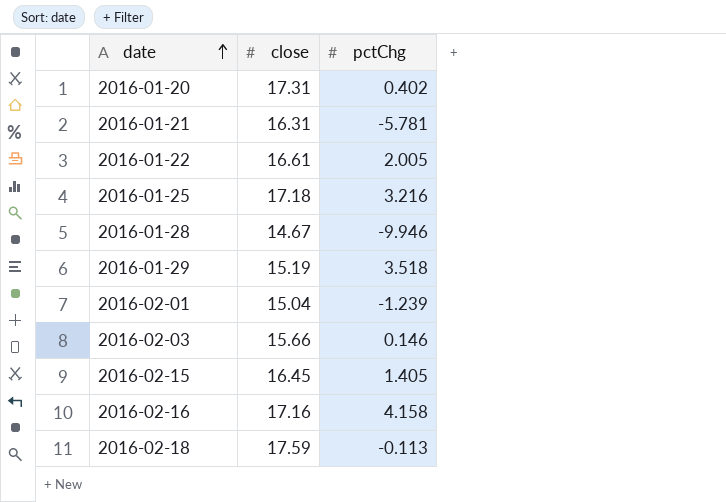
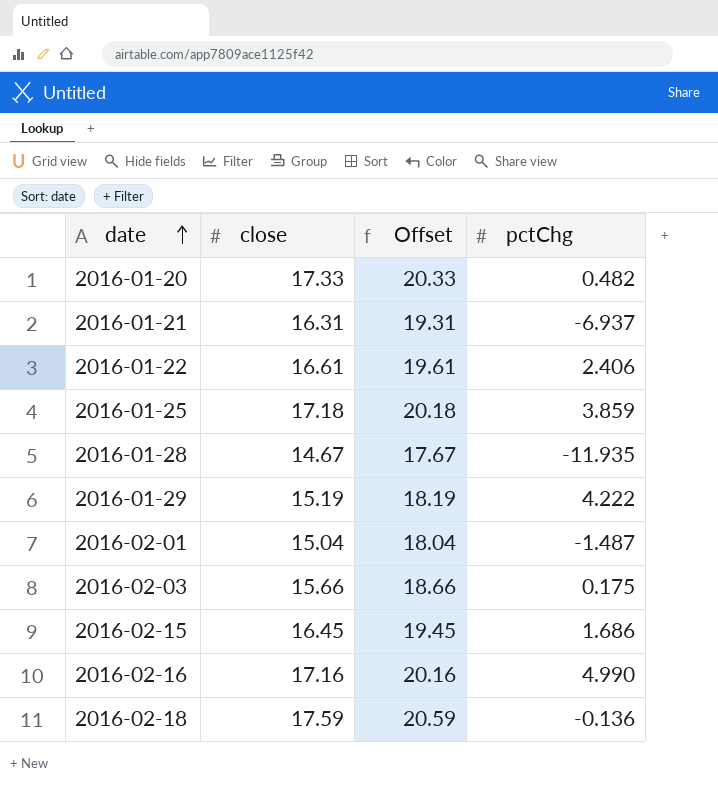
column Offset | formula: none -> [close] + 3
2016-01-20 | close: 17.31 -> 17.33
2016-01-20 | pctChg: 0.402 -> 0.482
2016-01-21 | pctChg: -5.781 -> -6.937
2016-01-22 | pctChg: 2.005 -> 2.406
2016-01-25 | pctChg: 3.216 -> 3.859
2016-01-28 | pctChg: -9.946 -> -11.935
2016-01-29 | pctChg: 3.518 -> 4.222
2016-02-01 | pctChg: -1.239 -> -1.487
2016-02-03 | pctChg: 0.146 -> 0.175
2016-02-15 | pctChg: 1.405 -> 1.686
2016-02-16 | pctChg: 4.158 -> 4.990
2016-02-18 | pctChg: -0.113 -> -0.136

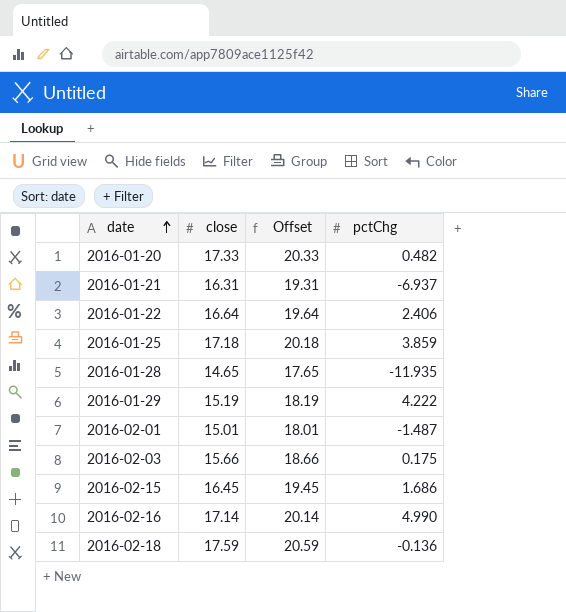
2016-01-22 | close: 16.61 -> 16.64
2016-01-22 | Offset: 19.61 -> 19.64
2016-01-28 | close: 14.67 -> 14.65
2016-01-28 | Offset: 17.67 -> 17.65
2016-02-01 | close: 15.04 -> 15.01
2016-02-01 | Offset: 18.04 -> 18.01
2016-02-16 | close: 17.16 -> 17.14
2016-02-16 | Offset: 20.16 -> 20.14

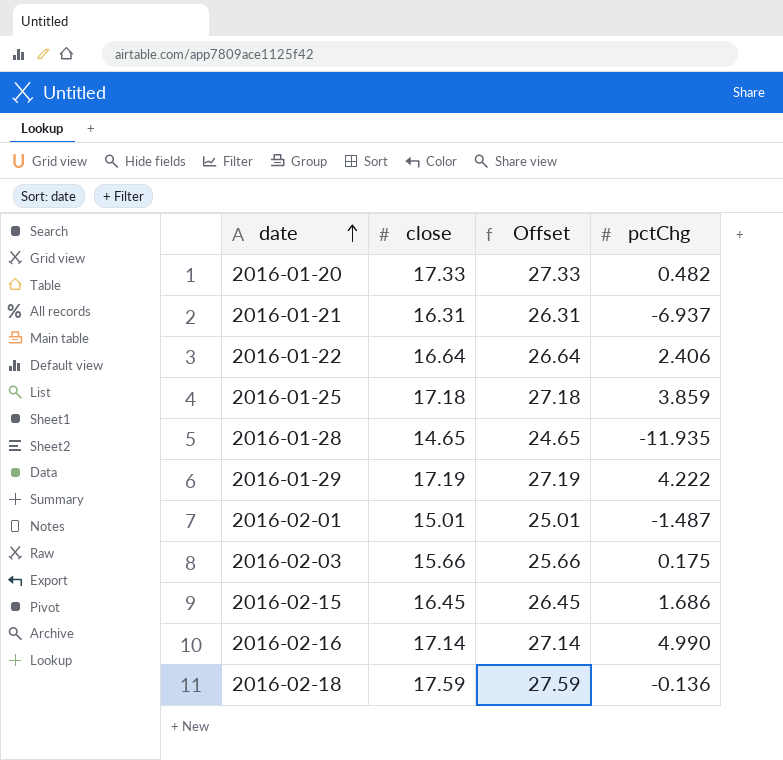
column Offset | formula: [close] + 3 -> [close] + 10
2016-01-29 | close: 15.19 -> 17.19

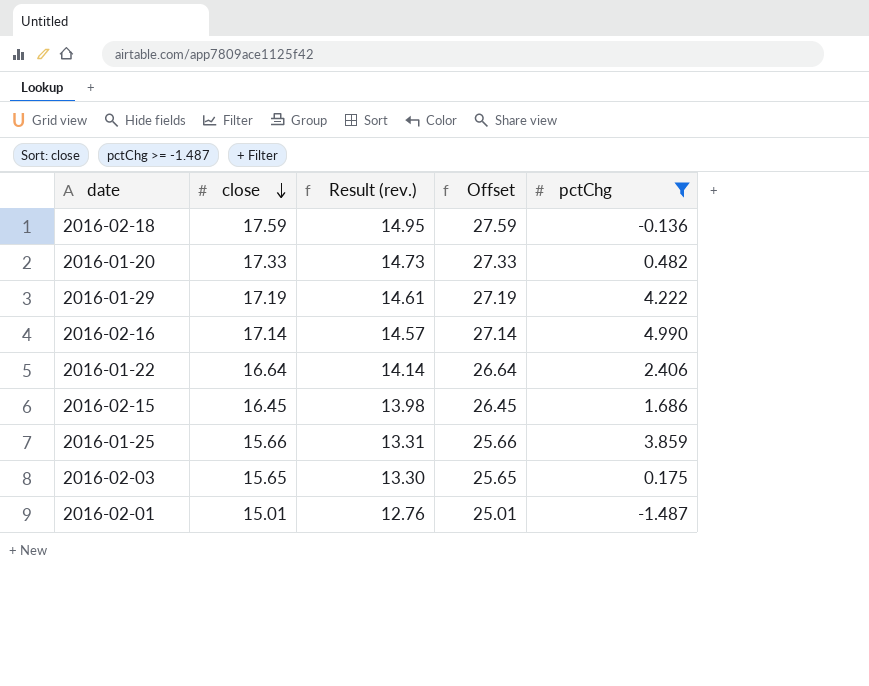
filter: none -> pctChg >= -1.487
row order: date ascending -> close descending
column Result (rev.) | formula: none -> [close] * 0.85
2016-01-25 | close: 17.18 -> 15.66
2016-01-25 | Offset: 27.18 -> 25.66
2016-02-03 | close: 15.66 -> 15.65
2016-02-03 | Offset: 25.66 -> 25.65

